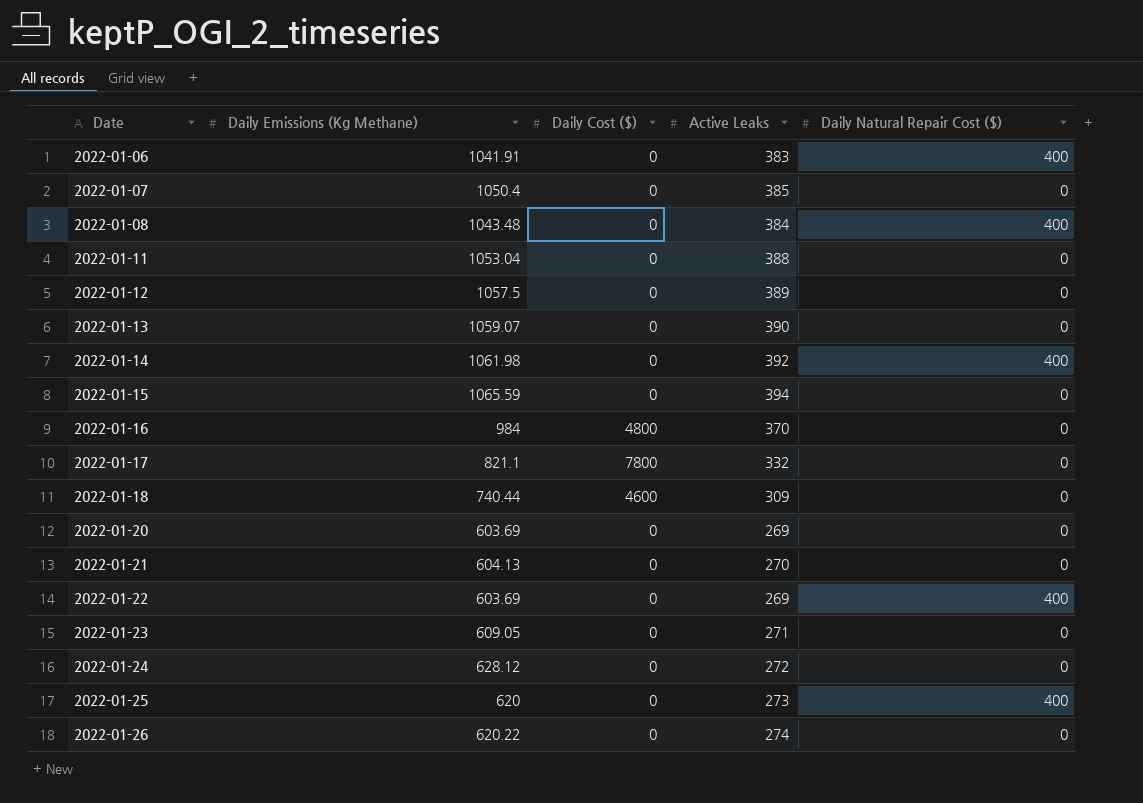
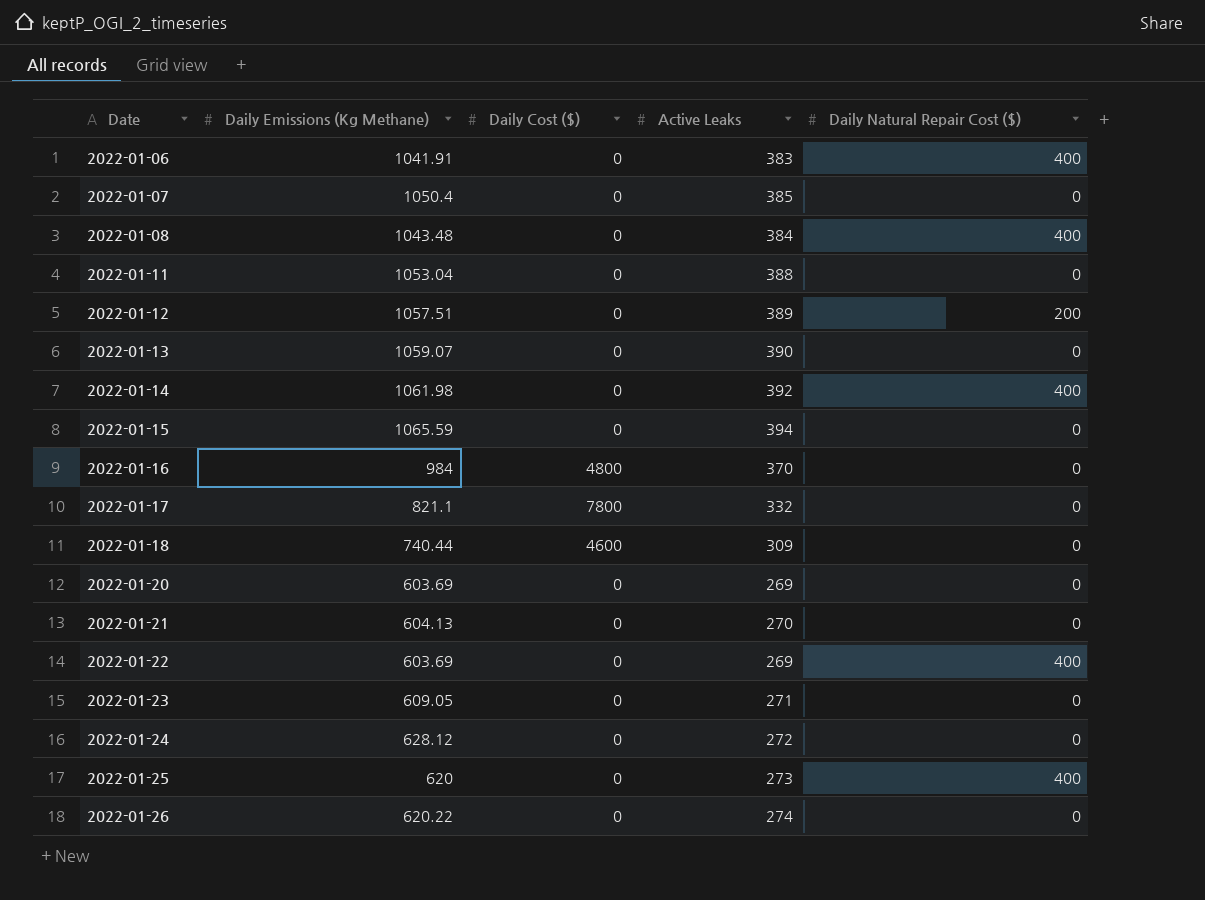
2022-01-12 | Daily Emissions (Kg Methane): 1057.5 -> 1057.51
2022-01-12 | Daily Natural Repair Cost ($): 0 -> 200

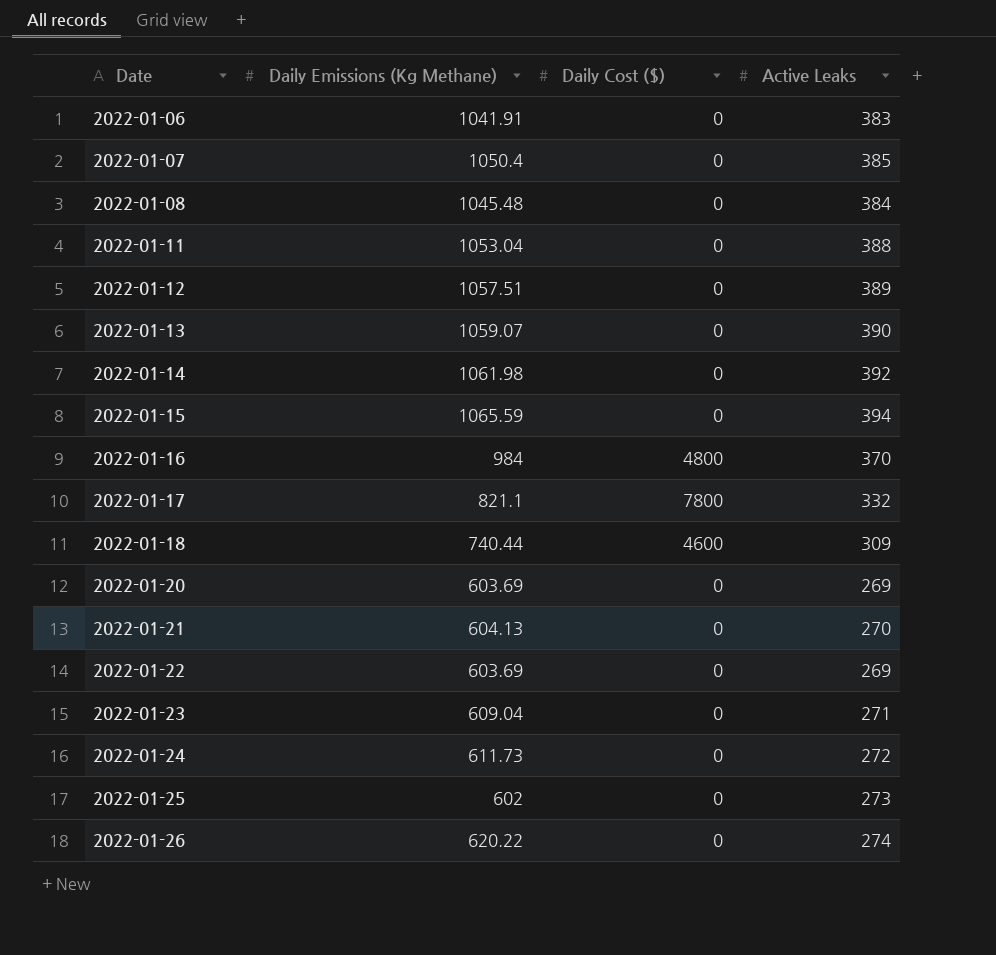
column Daily Natural Repair Cost ($) | position: 5 -> none
2022-01-08 | Daily Emissions (Kg Methane): 1043.48 -> 1045.48
2022-01-23 | Daily Emissions (Kg Methane): 609.05 -> 609.04
2022-01-24 | Daily Emissions (Kg Methane): 628.12 -> 611.73
2022-01-25 | Daily Emissions (Kg Methane): 620 -> 602

